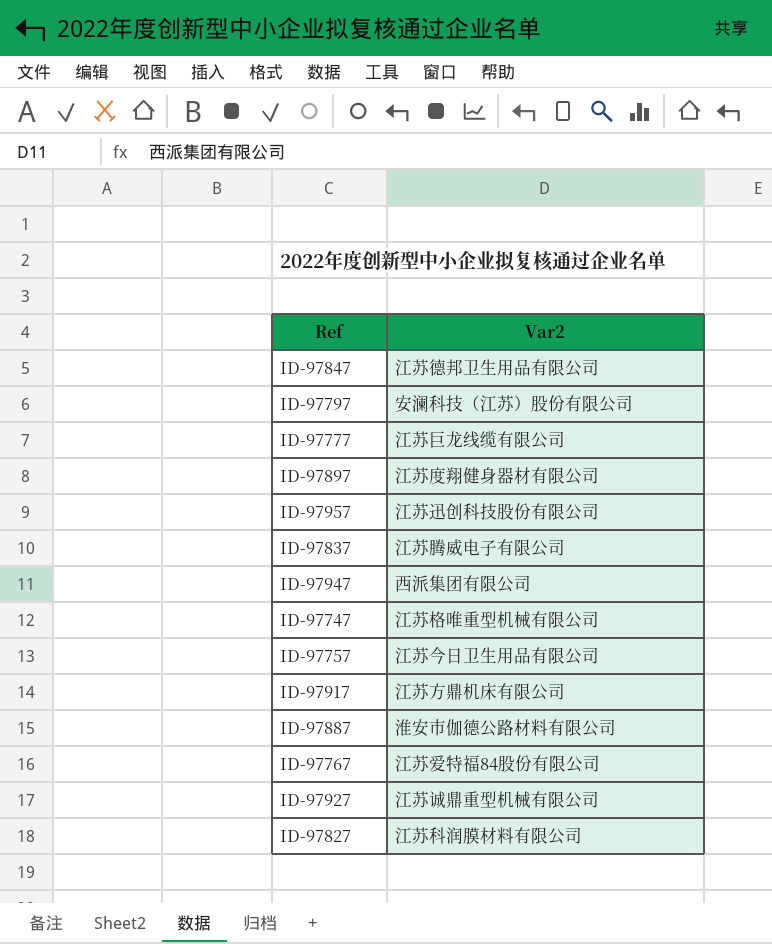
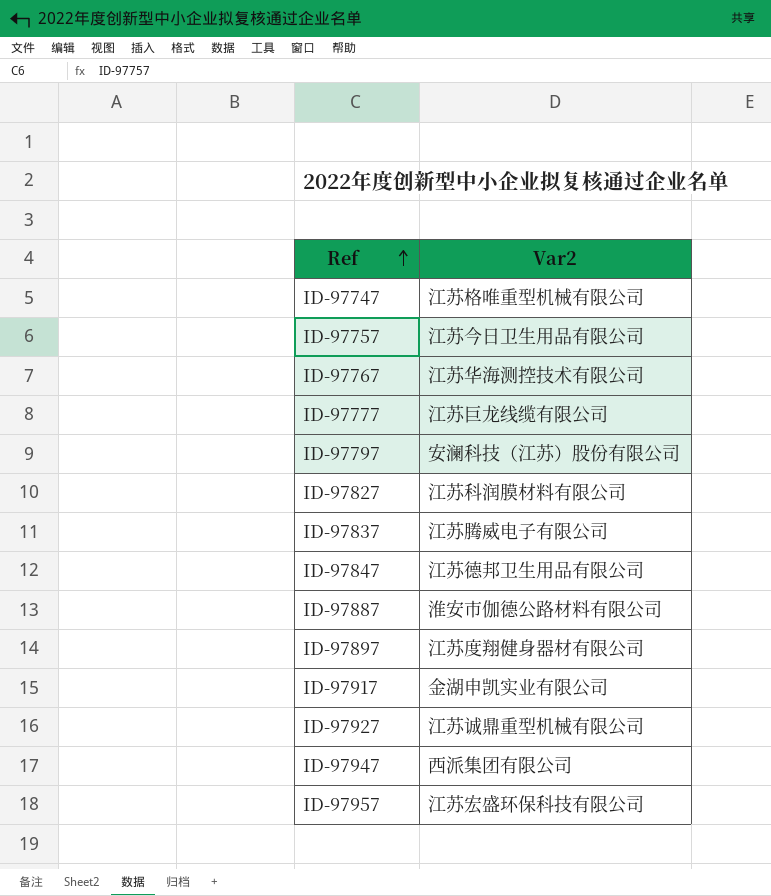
row order: none -> Ref ascending
ID-97767 | Var2: 江苏爱特福84股份有限公司 -> 江苏华海测控技术有限公司
ID-97917 | Var2: 江苏方鼎机床有限公司 -> 金湖申凯实业有限公司
ID-97957 | Var2: 江苏迅创科技股份有限公司 -> 江苏宏盛环保科技有限公司

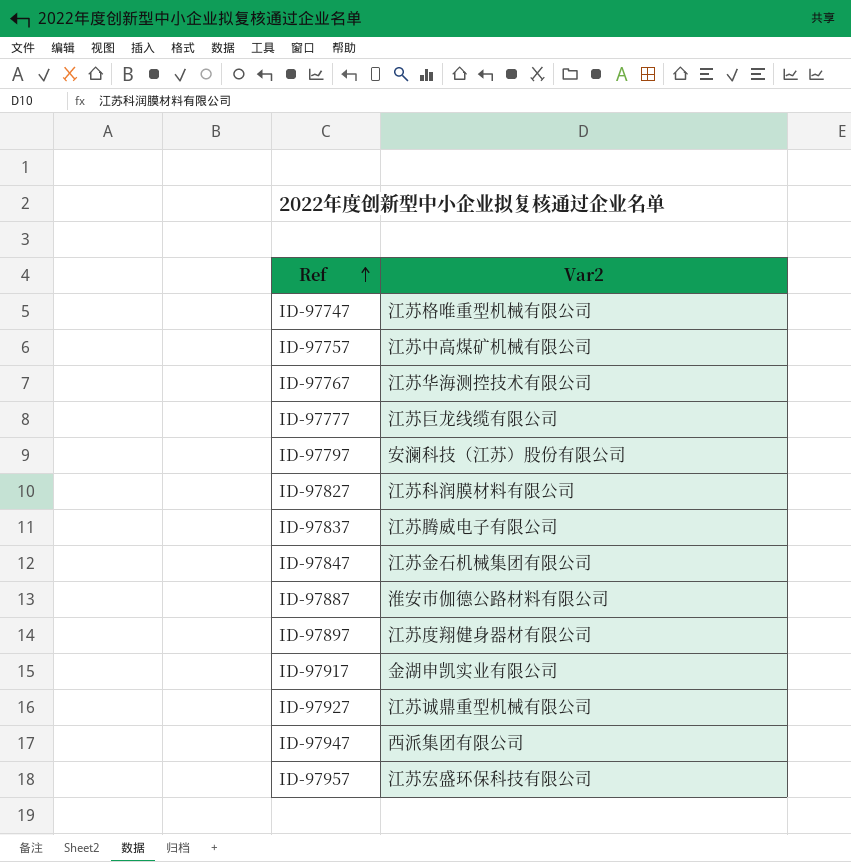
ID-97757 | Var2: 江苏今日卫生用品有限公司 -> 江苏中高煤矿机械有限公司
ID-97847 | Var2: 江苏德邦卫生用品有限公司 -> 江苏金石机械集团有限公司

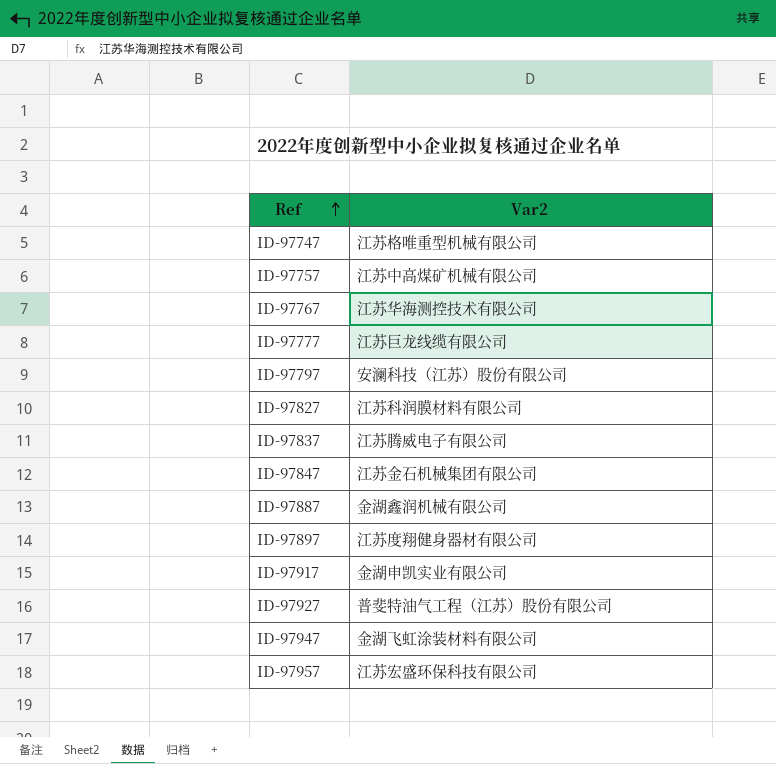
ID-97887 | Var2: 淮安市伽德公路材料有限公司 -> 金湖鑫润机械有限公司
ID-97927 | Var2: 江苏诚鼎重型机械有限公司 -> 普斐特油气工程（江苏）股份有限公司
ID-97947 | Var2: 西派集团有限公司 -> 金湖飞虹涂装材料有限公司

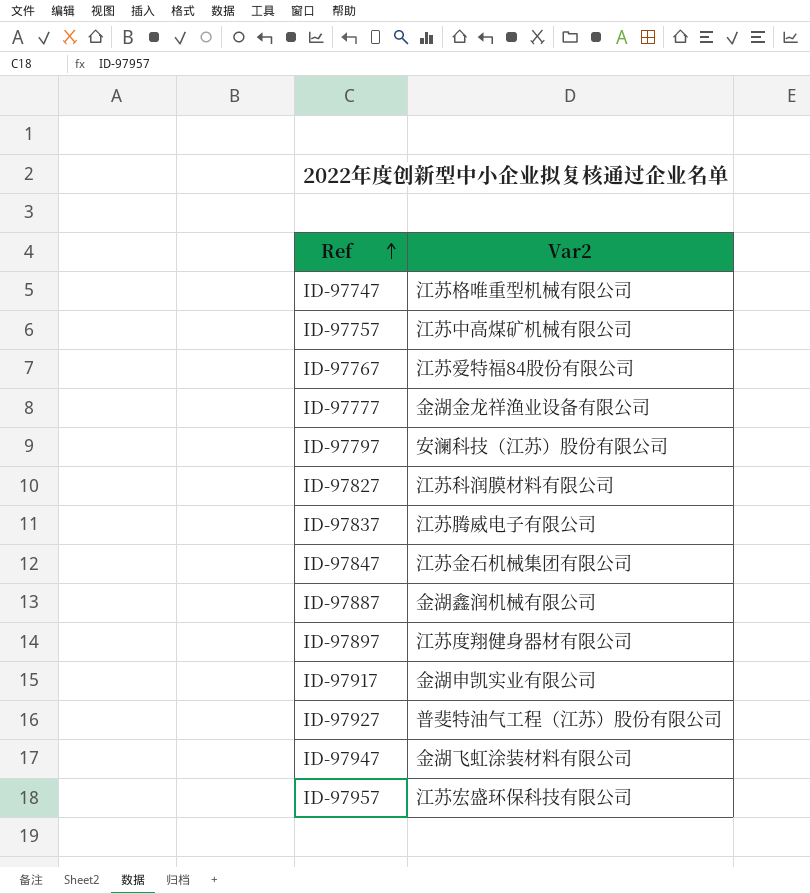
ID-97767 | Var2: 江苏华海测控技术有限公司 -> 江苏爱特福84股份有限公司
ID-97777 | Var2: 江苏巨龙线缆有限公司 -> 金湖金龙祥渔业设备有限公司

